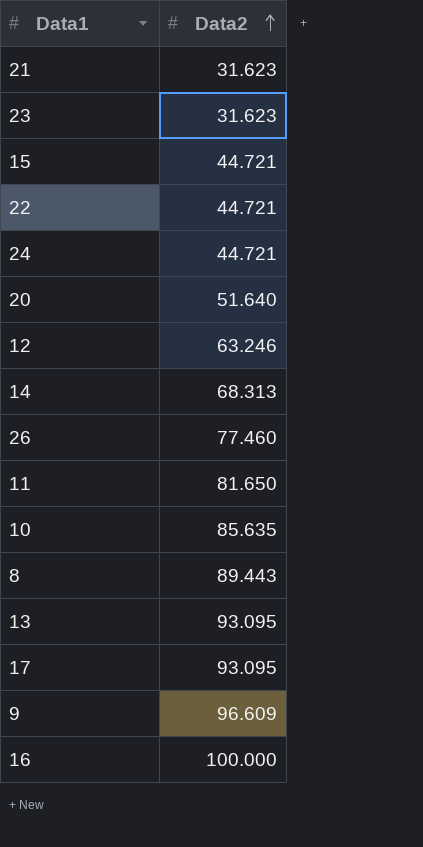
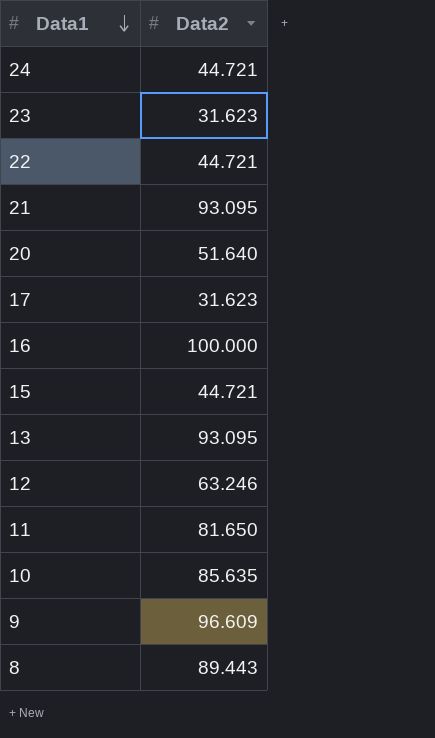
row order: Data2 ascending -> Data1 descending
row 14: 68.313 -> none
row 26: 77.460 -> none
21 | Data2: 31.623 -> 93.095
17 | Data2: 93.095 -> 31.623

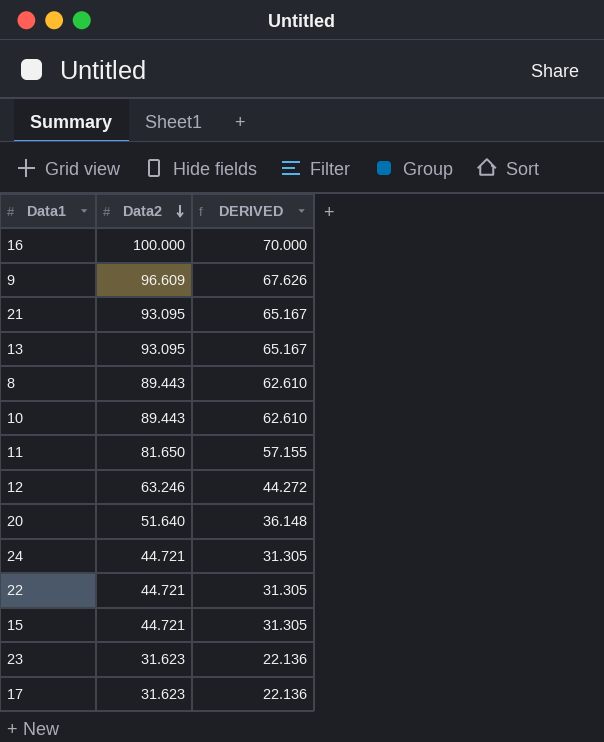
row order: Data1 descending -> Data2 descending
column DERIVED | formula: none -> [Data2] * 0.7
10 | Data2: 85.635 -> 89.443

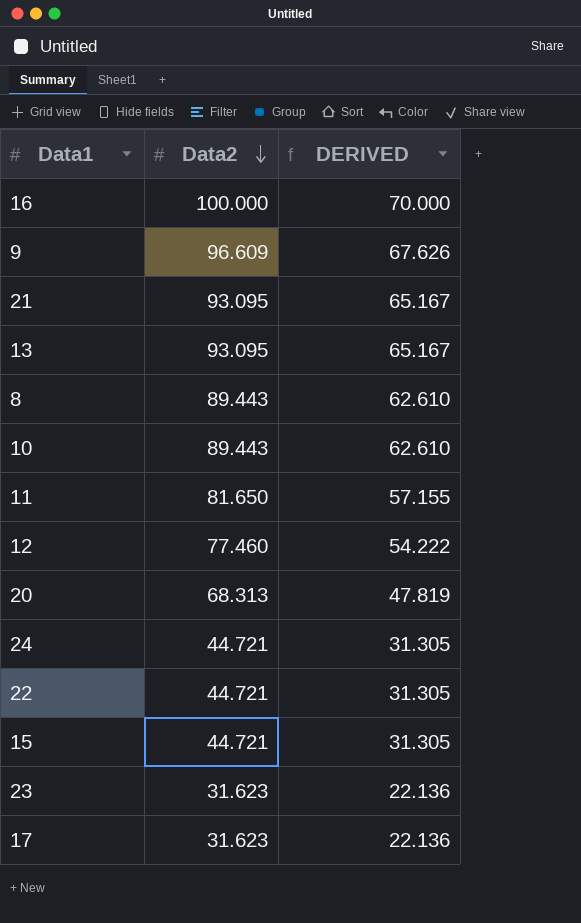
12 | Data2: 63.246 -> 77.460
12 | DERIVED: 44.272 -> 54.222
20 | Data2: 51.640 -> 68.313
20 | DERIVED: 36.148 -> 47.819

